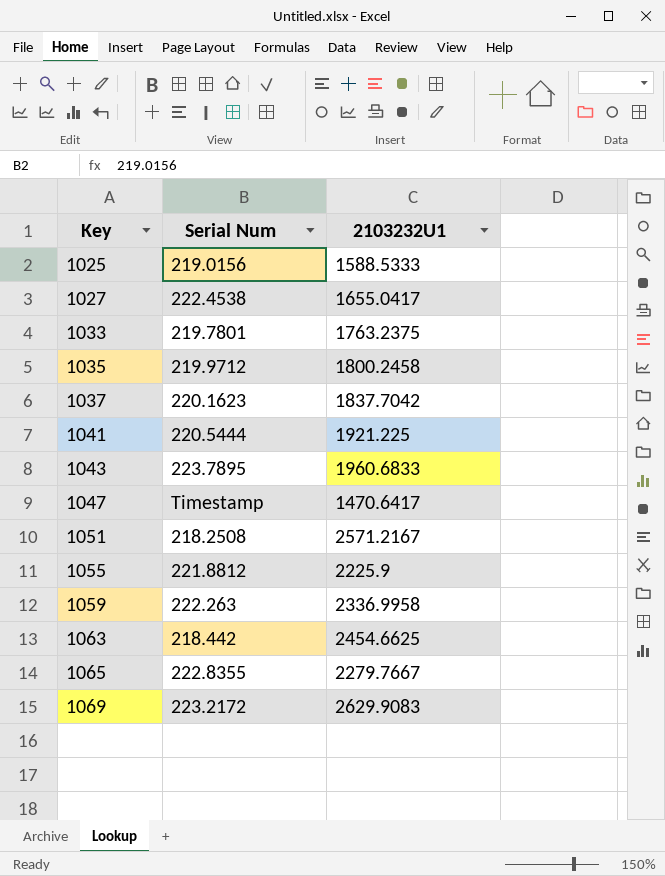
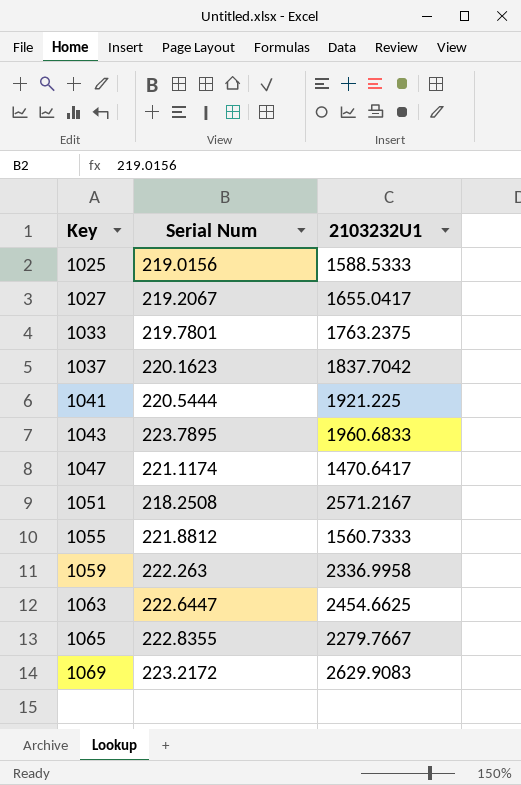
row 1035: 219.9712 | 1800.2458 -> none
1027 | Serial Num: 222.4538 -> 219.2067
1047 | Serial Num: Timestamp -> 221.1174
1055 | 2103232U1: 2225.9 -> 1560.7333
1063 | Serial Num: 218.442 -> 222.6447

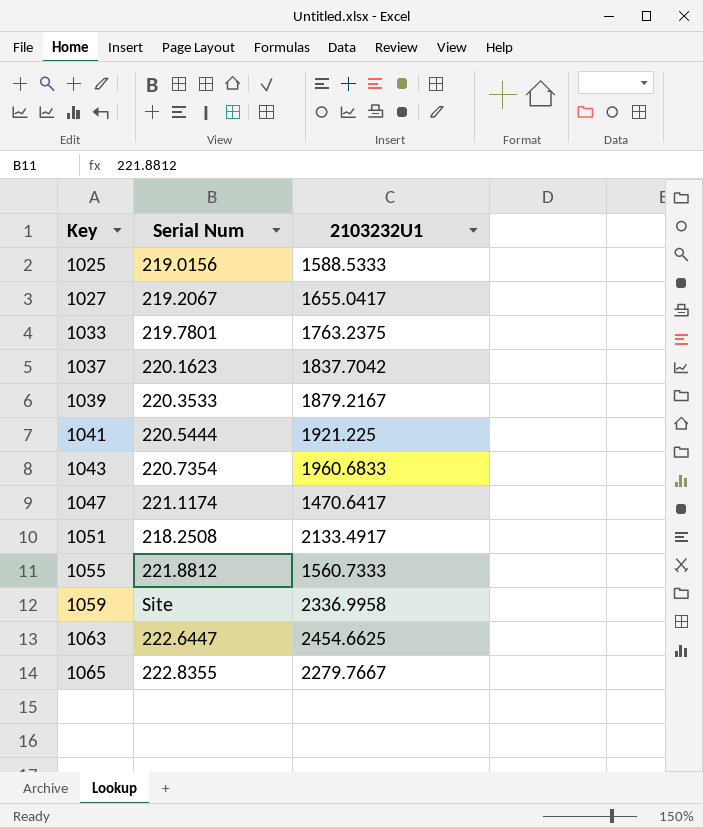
row 1069: 223.2172 | 2629.9083 -> none
row 1039: none -> 220.3533 | 1879.2167
1043 | Serial Num: 223.7895 -> 220.7354
1051 | 2103232U1: 2571.2167 -> 2133.4917
1059 | Serial Num: 222.263 -> Site

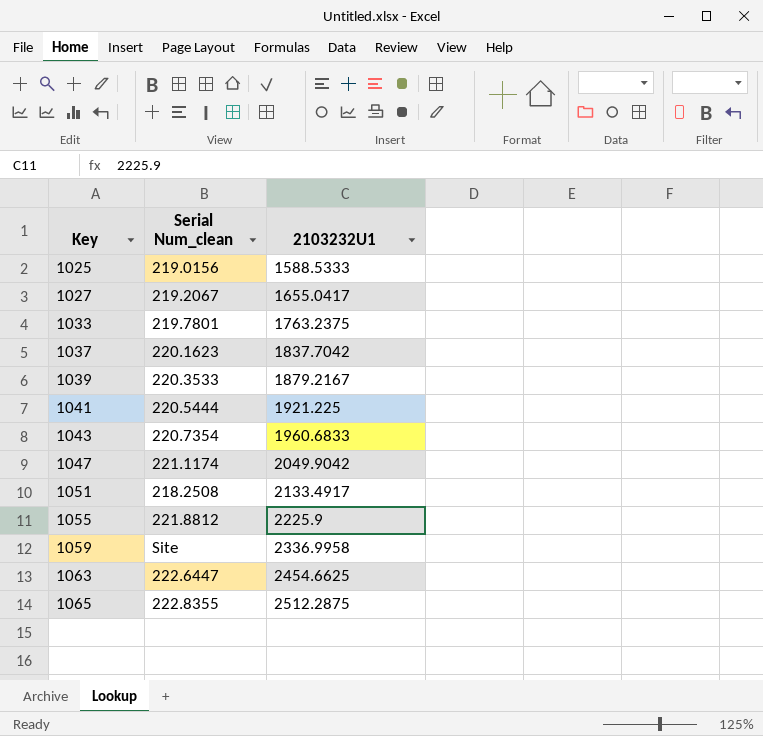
column name: Serial Num -> Serial Num_clean
1047 | 2103232U1: 1470.6417 -> 2049.9042
1055 | 2103232U1: 1560.7333 -> 2225.9
1065 | 2103232U1: 2279.7667 -> 2512.2875

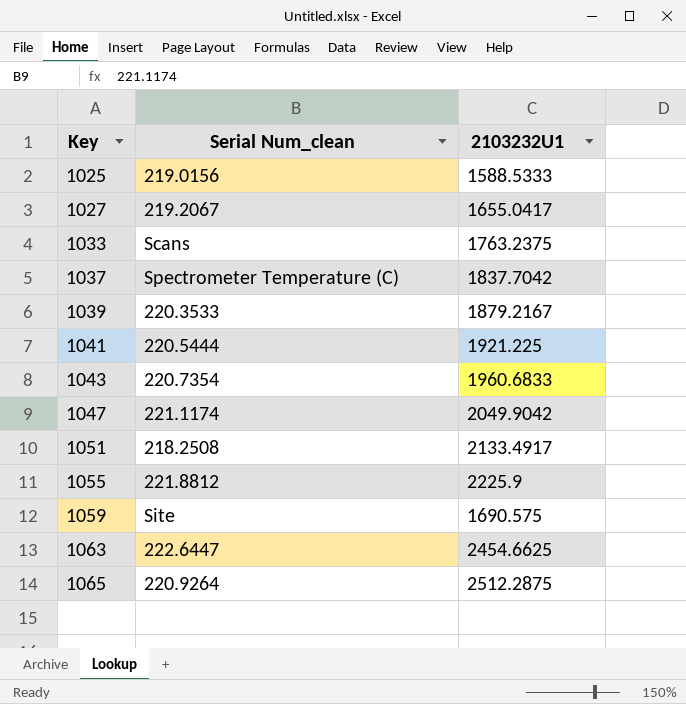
1033 | Serial Num_clean: 219.7801 -> Scans
1037 | Serial Num_clean: 220.1623 -> Spectrometer Temperature (C)
1059 | 2103232U1: 2336.9958 -> 1690.575
1065 | Serial Num_clean: 222.8355 -> 220.9264

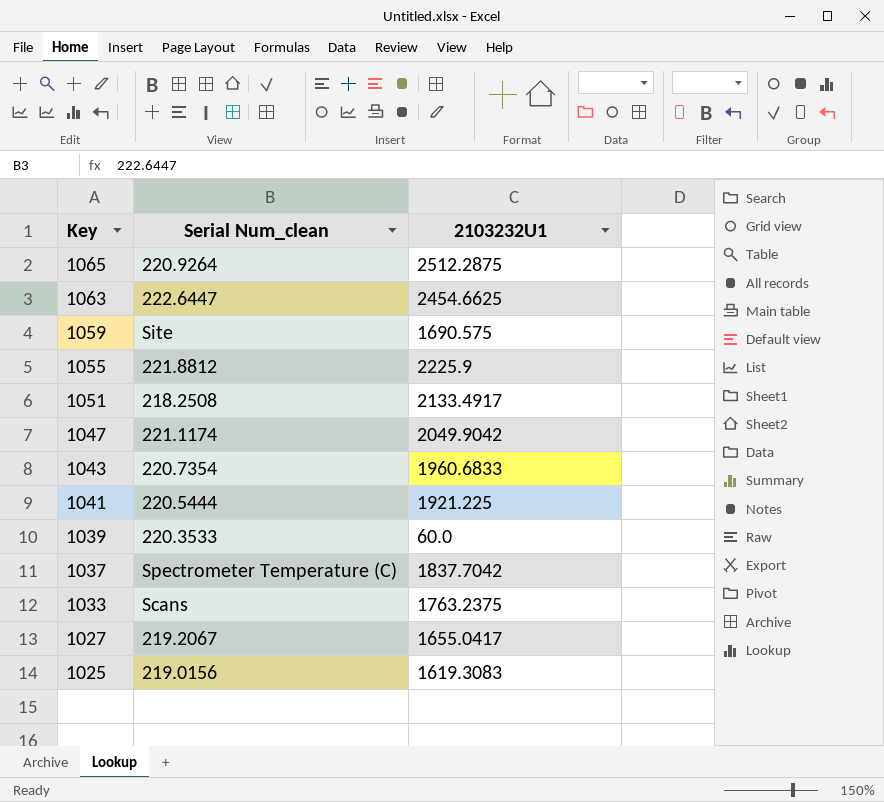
row order: Key ascending -> Key descending
1039 | 2103232U1: 1879.2167 -> 60.0
1025 | 2103232U1: 1588.5333 -> 1619.3083

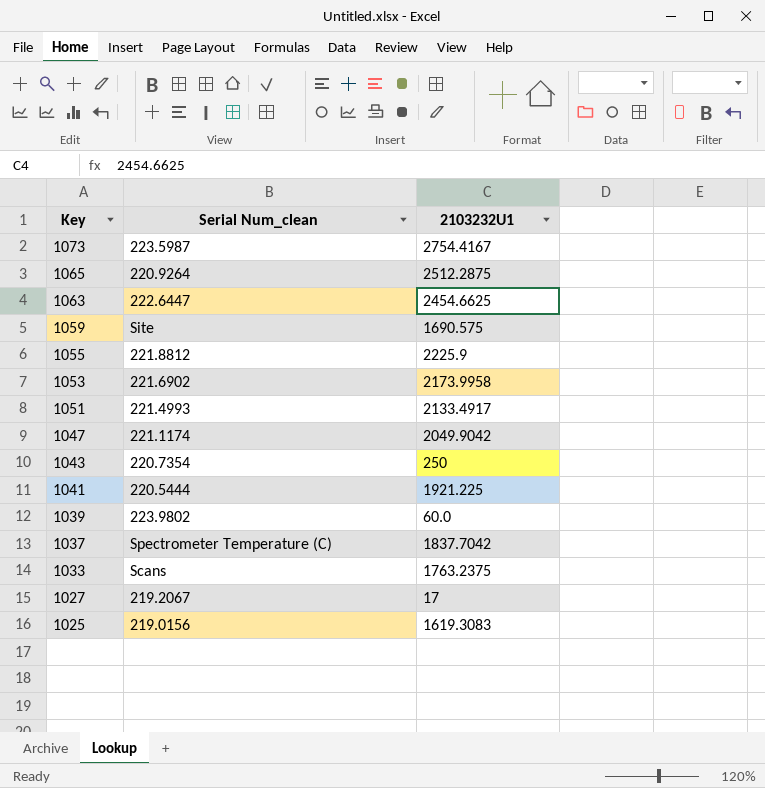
row 1073: none -> 223.5987 | 2754.4167
row 1053: none -> 221.6902 | 2173.9958
1051 | Serial Num_clean: 218.2508 -> 221.4993
1043 | 2103232U1: 1960.6833 -> 250
1039 | Serial Num_clean: 220.3533 -> 223.9802
1027 | 2103232U1: 1655.0417 -> 17

